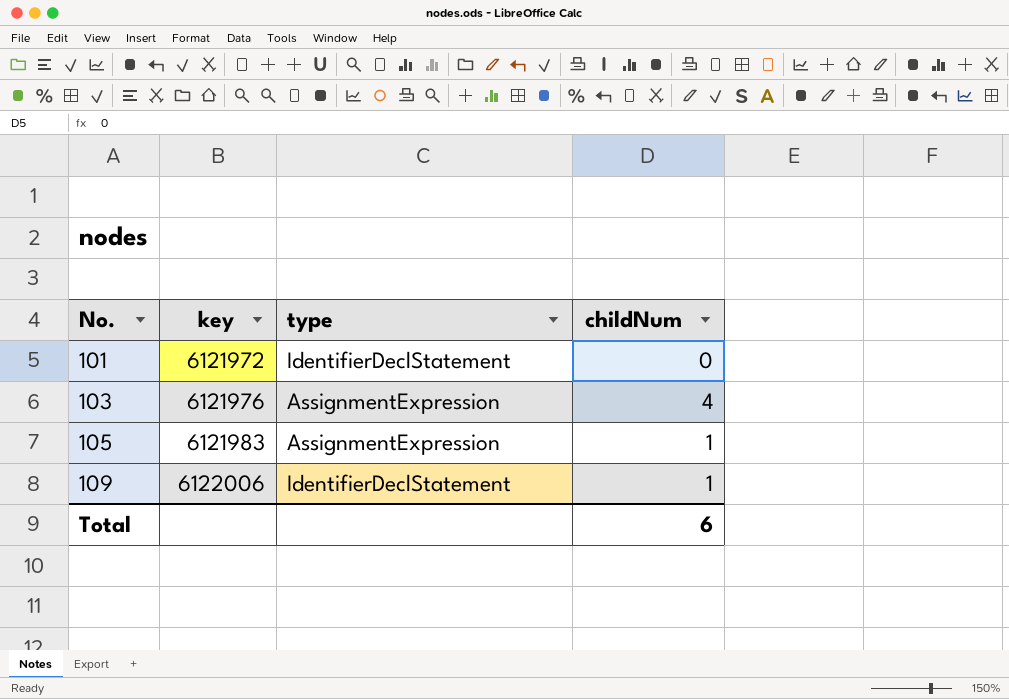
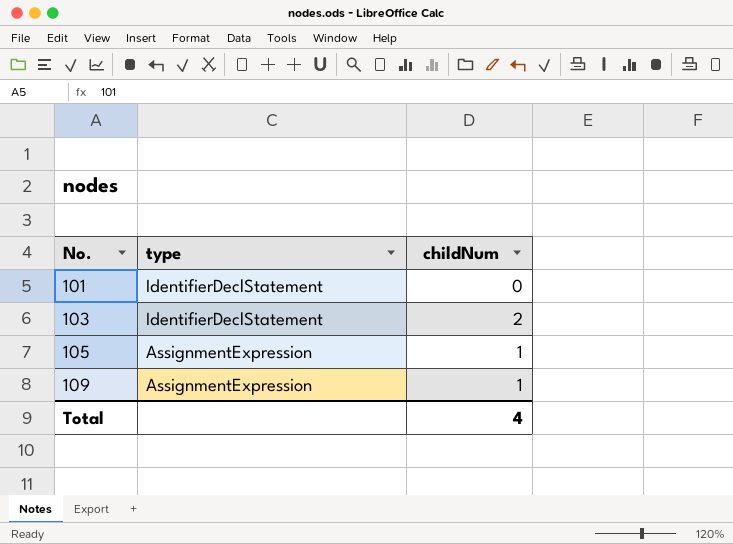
column key | position: 2 -> none
103 | type: AssignmentExpression -> IdentifierDeclStatement
103 | childNum: 4 -> 2
109 | type: IdentifierDeclStatement -> AssignmentExpression
Total | childNum: 6 -> 4

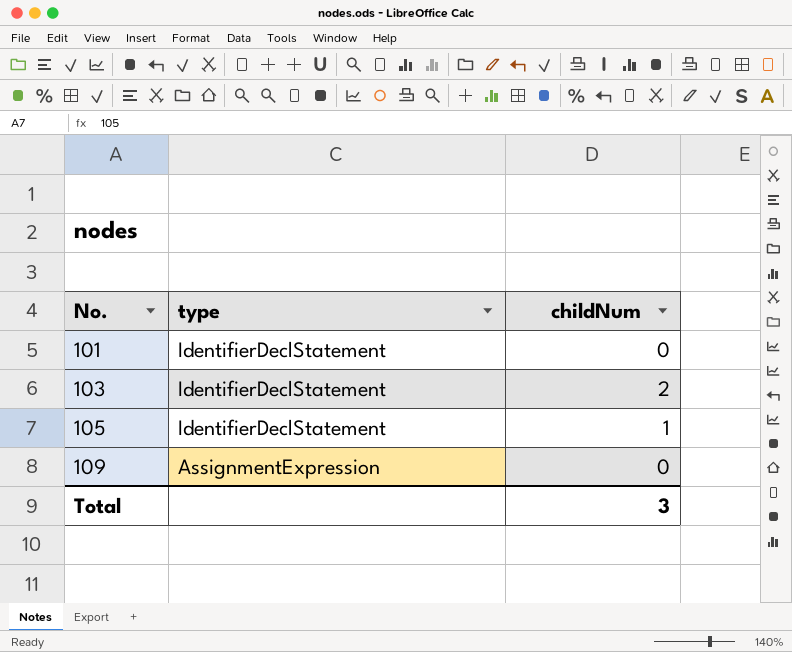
105 | type: AssignmentExpression -> IdentifierDeclStatement
109 | childNum: 1 -> 0
Total | childNum: 4 -> 3

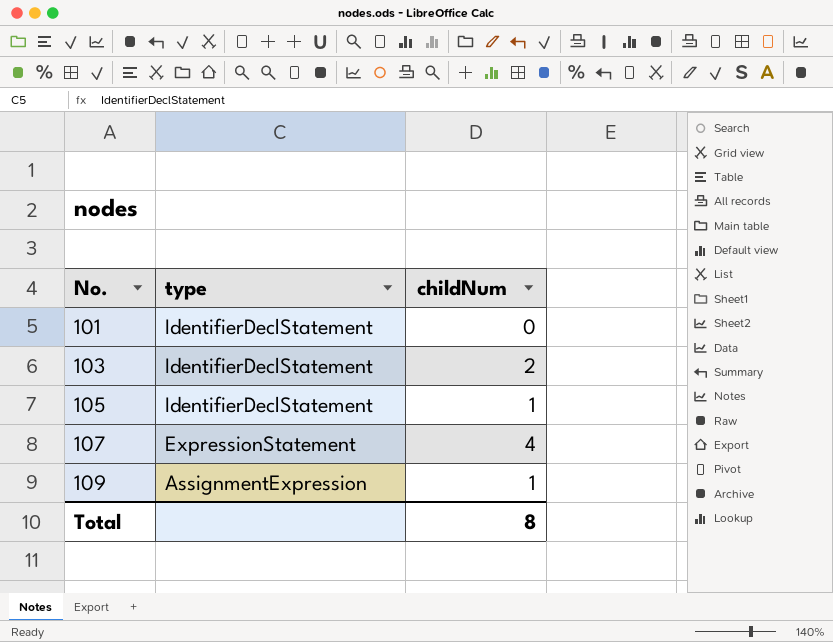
row 107: none -> ExpressionStatement | 4
109 | childNum: 0 -> 1
Total | childNum: 3 -> 8

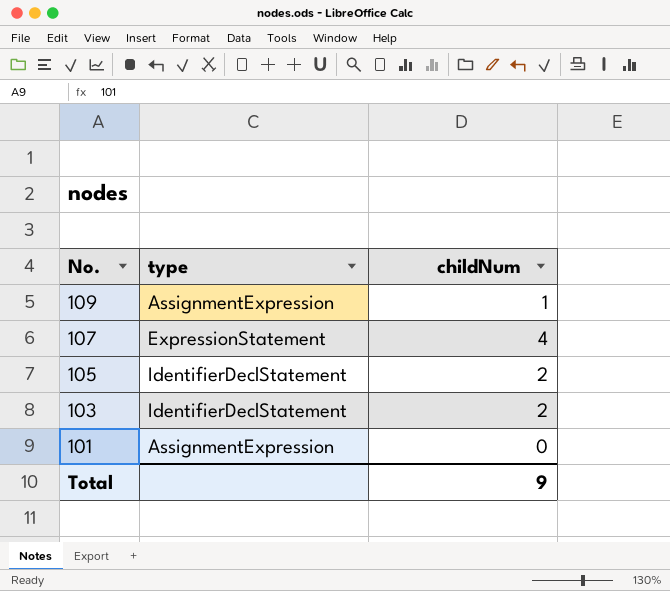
row order: No. ascending -> No. descending
105 | childNum: 1 -> 2
101 | type: IdentifierDeclStatement -> AssignmentExpression
Total | childNum: 8 -> 9

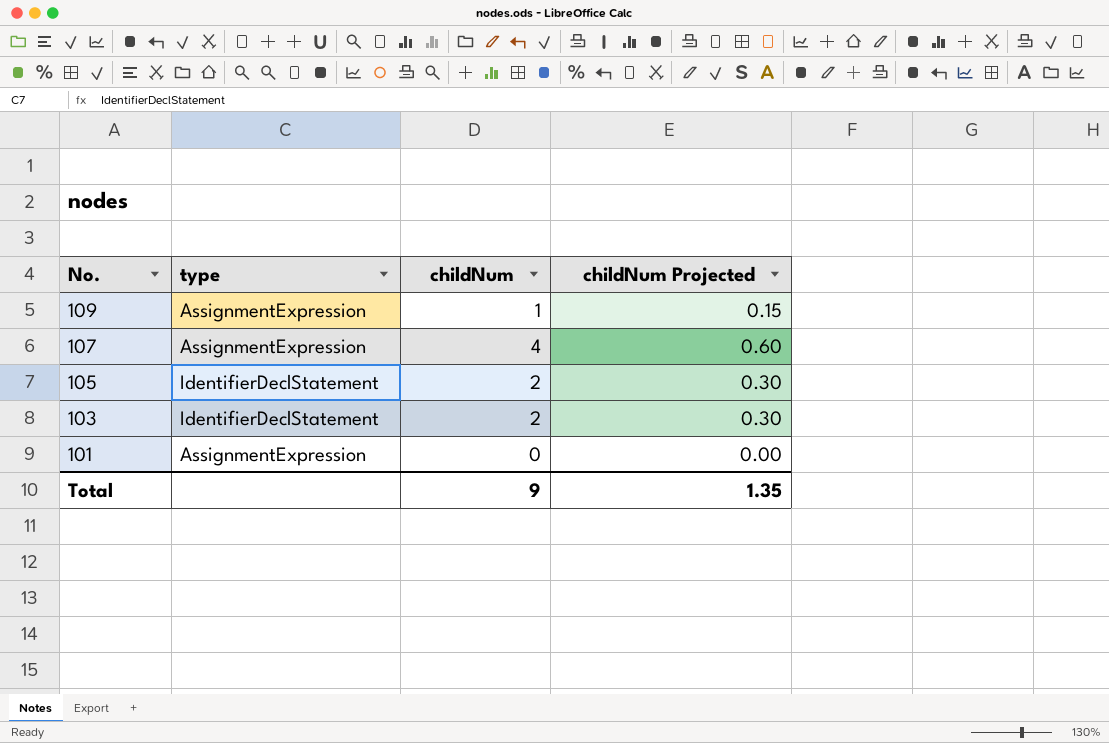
column childNum Projected | formula: none -> [childNum] * 0.15
107 | type: ExpressionStatement -> AssignmentExpression

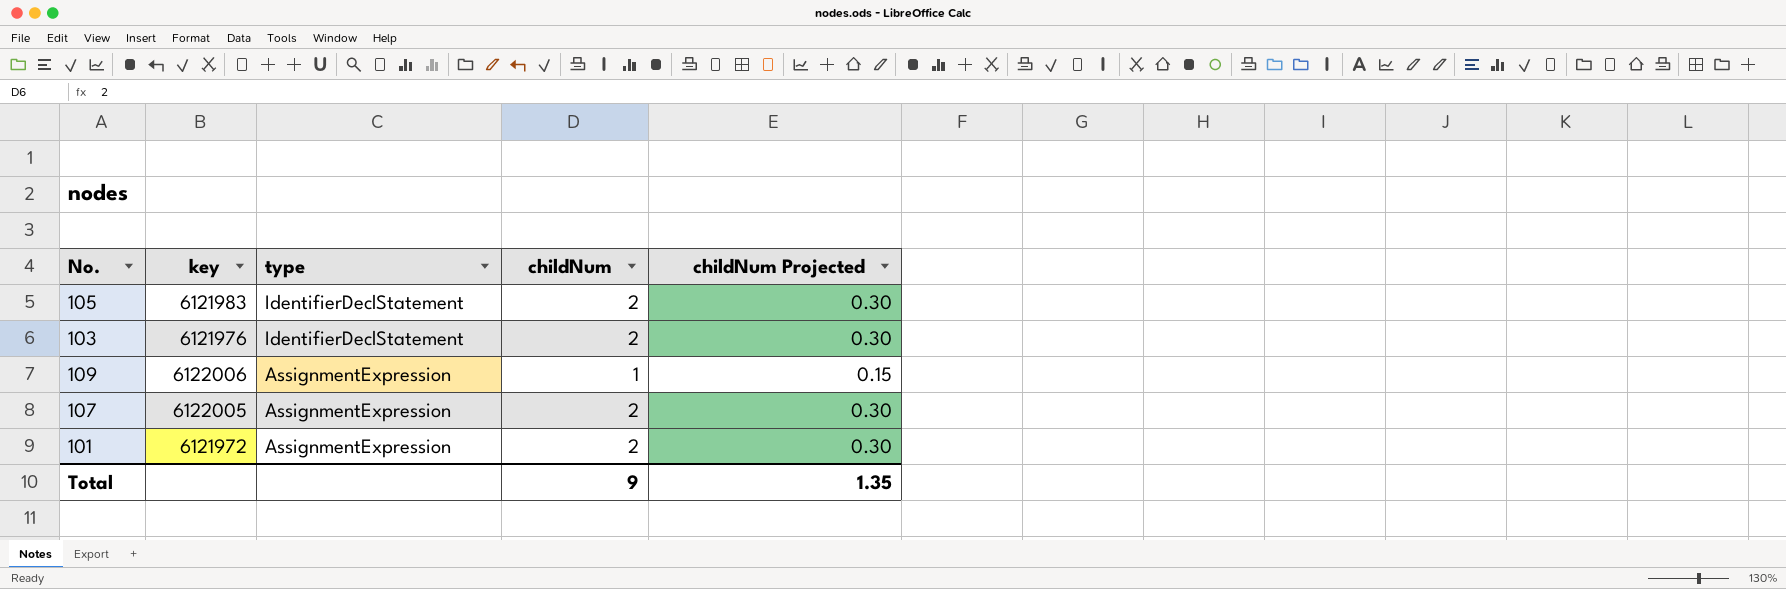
row order: No. descending -> type descending
column key | position: none -> 2
107 | childNum: 4 -> 2
107 | childNum Projected: 0.60 -> 0.30
101 | childNum: 0 -> 2
101 | childNum Projected: 0.00 -> 0.30

